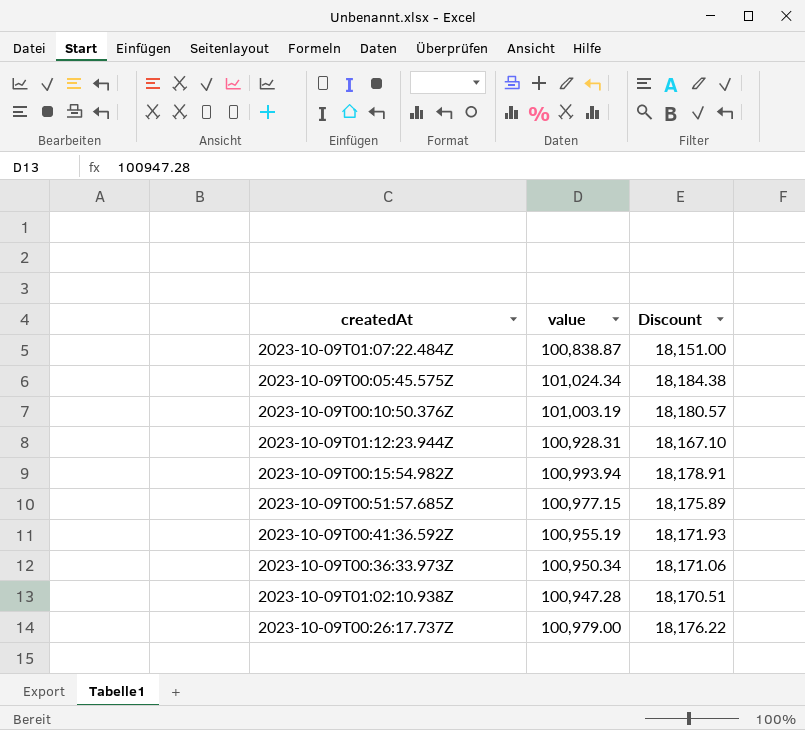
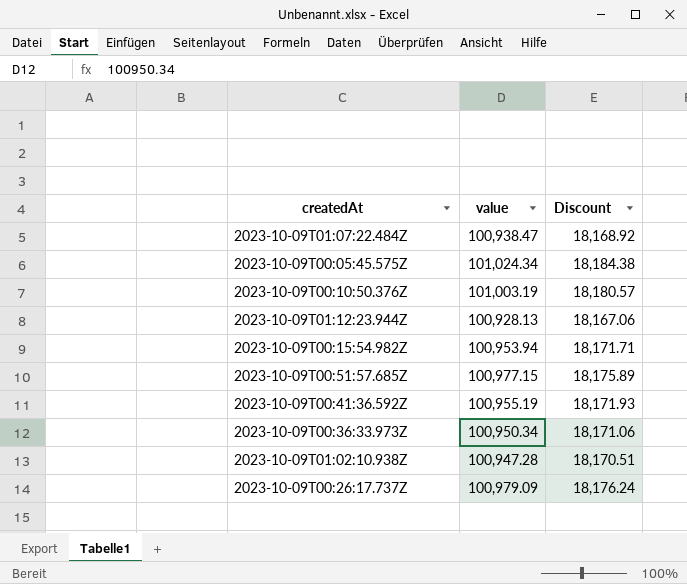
2023-10-09T01:07:22.484Z | value: 100,838.87 -> 100,938.47
2023-10-09T01:07:22.484Z | Discount: 18,151.00 -> 18,168.92
2023-10-09T01:12:23.944Z | value: 100,928.31 -> 100,928.13
2023-10-09T01:12:23.944Z | Discount: 18,167.10 -> 18,167.06
2023-10-09T00:15:54.982Z | value: 100,993.94 -> 100,953.94
2023-10-09T00:15:54.982Z | Discount: 18,178.91 -> 18,171.71
2023-10-09T00:26:17.737Z | value: 100,979.00 -> 100,979.09
2023-10-09T00:26:17.737Z | Discount: 18,176.22 -> 18,176.24

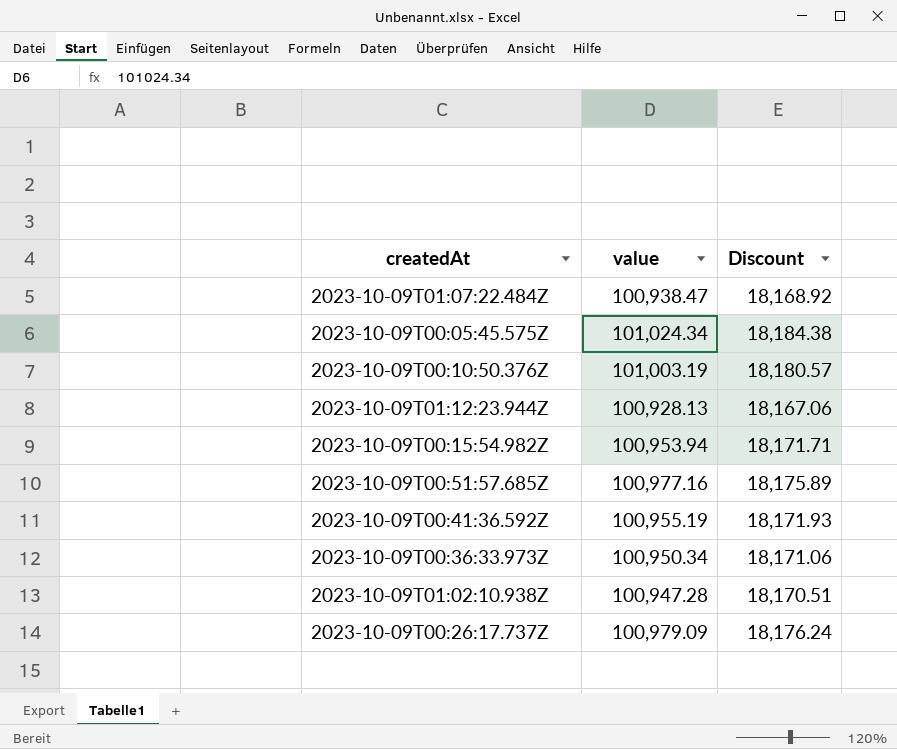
2023-10-09T00:51:57.685Z | value: 100,977.15 -> 100,977.16

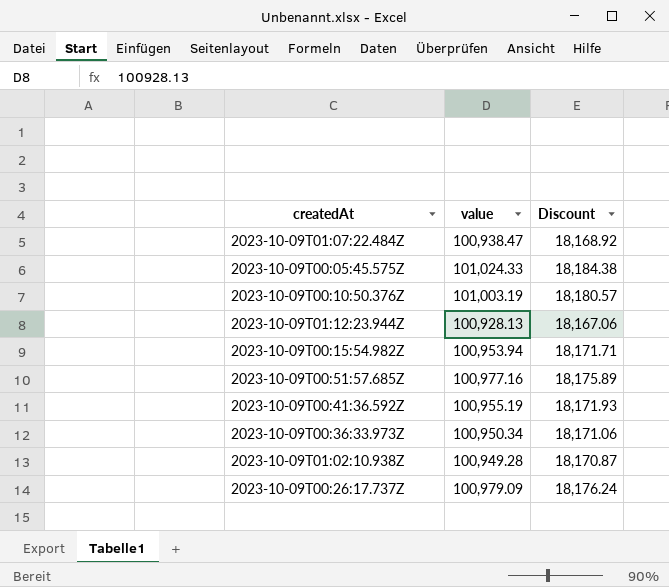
2023-10-09T00:05:45.575Z | value: 101,024.34 -> 101,024.33
2023-10-09T01:02:10.938Z | value: 100,947.28 -> 100,949.28
2023-10-09T01:02:10.938Z | Discount: 18,170.51 -> 18,170.87

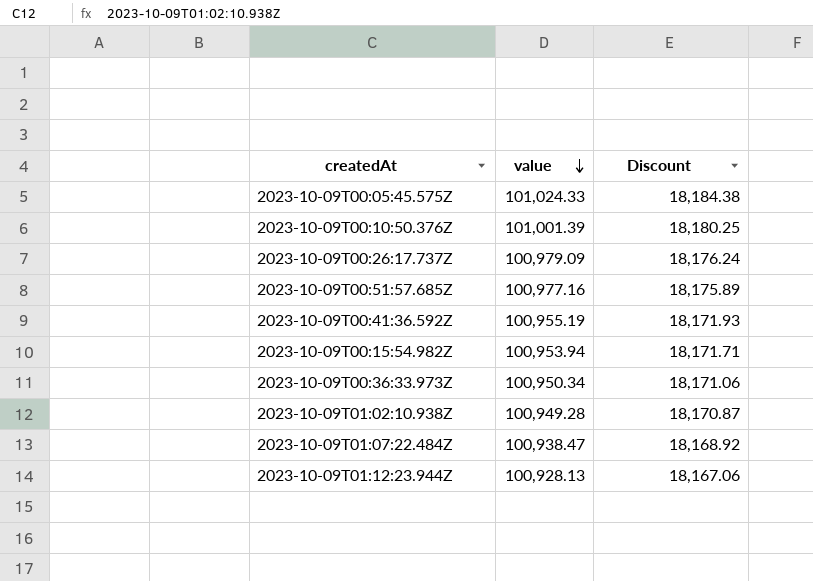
row order: none -> value descending
2023-10-09T00:10:50.376Z | value: 101,003.19 -> 101,001.39
2023-10-09T00:10:50.376Z | Discount: 18,180.57 -> 18,180.25

